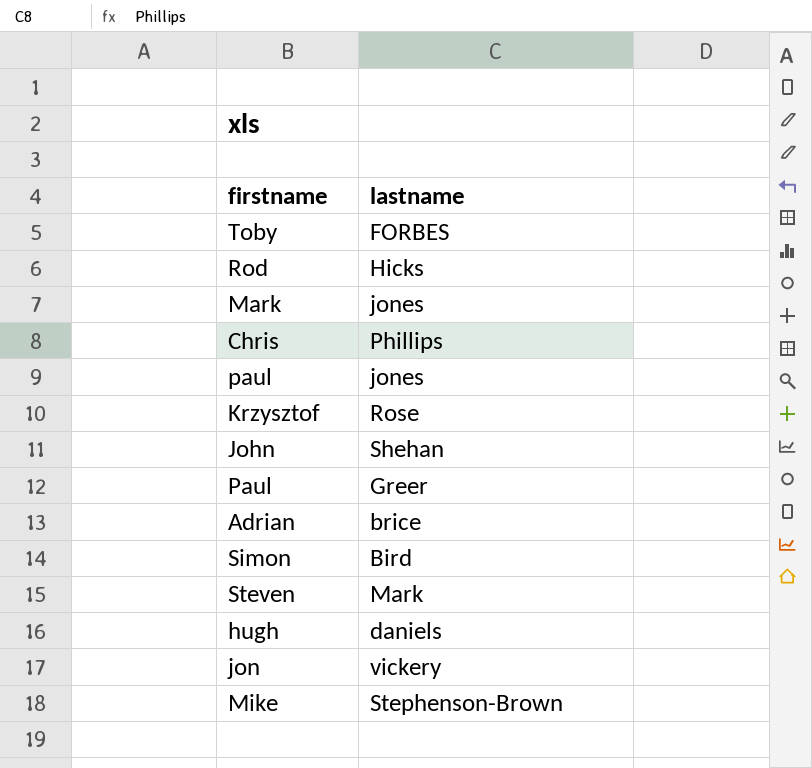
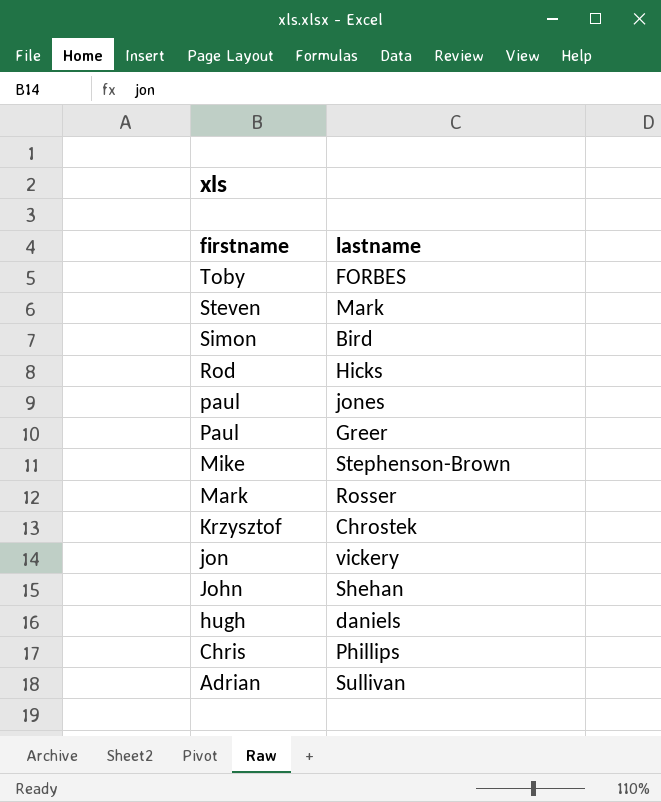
row order: none -> firstname descending
Mark | lastname: jones -> Rosser
Krzysztof | lastname: Rose -> Chrostek
Adrian | lastname: brice -> Sullivan

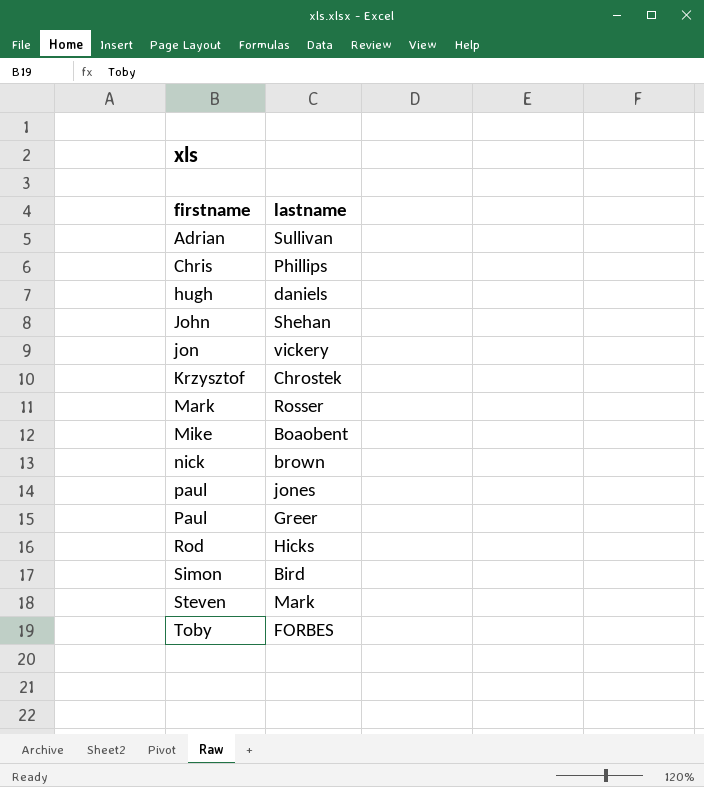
row order: firstname descending -> firstname ascending
Mike | lastname: Stephenson-Brown -> Boaobent
row nick: none -> brown

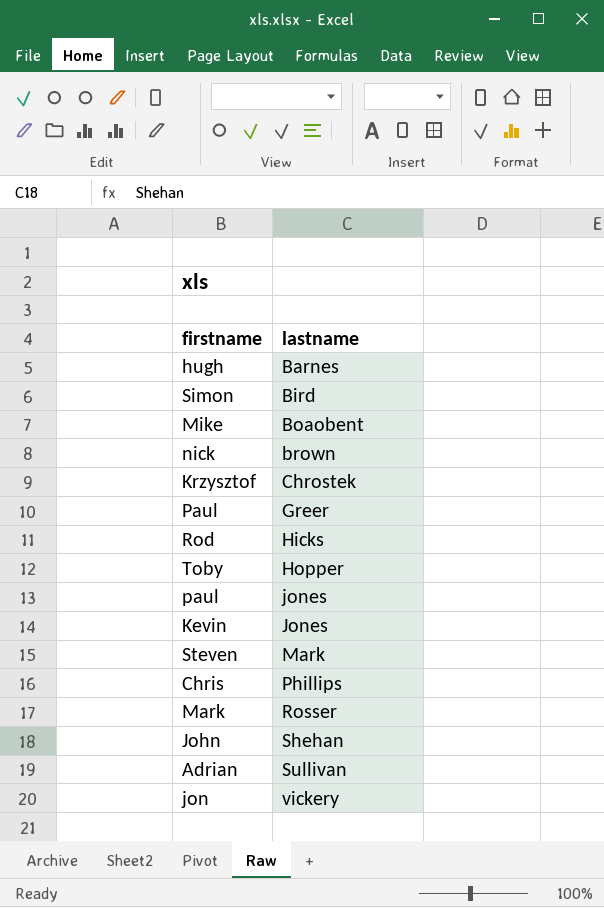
row order: firstname ascending -> lastname ascending
hugh | lastname: daniels -> Barnes
Toby | lastname: FORBES -> Hopper
row Kevin: none -> Jones

